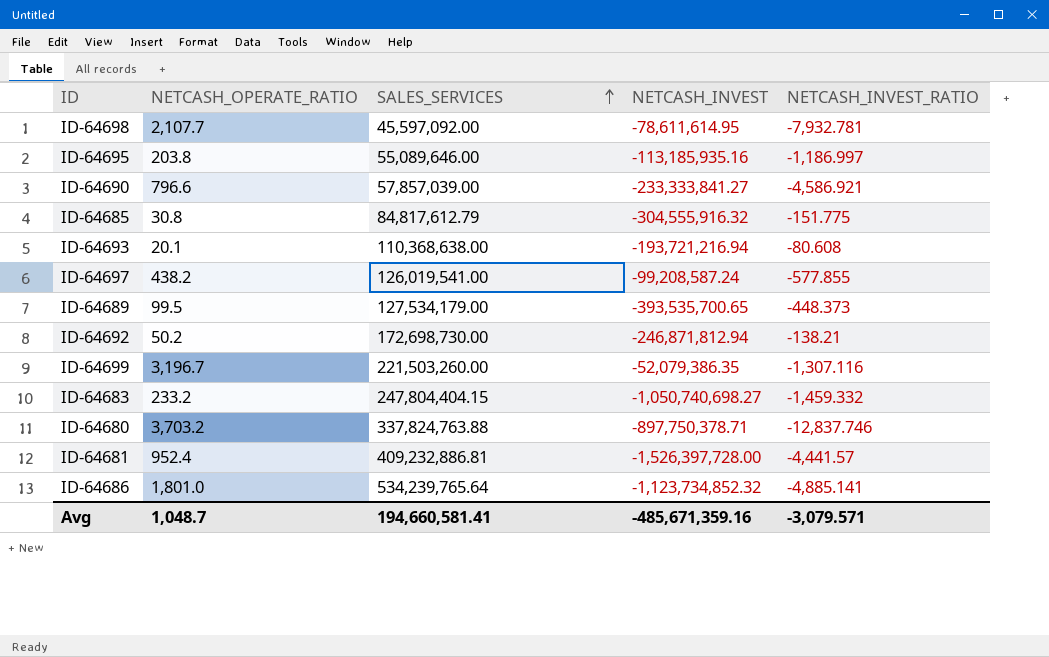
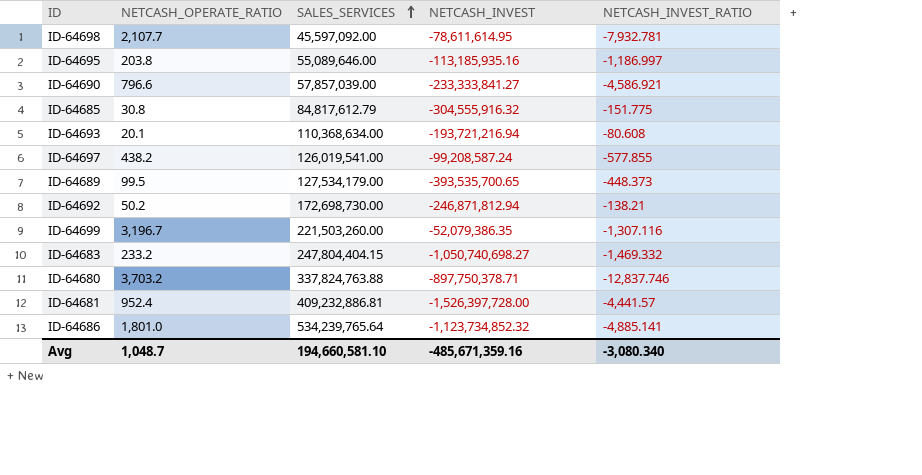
ID-64693 | SALES_SERVICES: 110,368,638.00 -> 110,368,634.00
ID-64683 | NETCASH_INVEST_RATIO: -1,459.332 -> -1,469.332
Avg | SALES_SERVICES: 194,660,581.41 -> 194,660,581.10
Avg | NETCASH_INVEST_RATIO: -3,079.571 -> -3,080.340

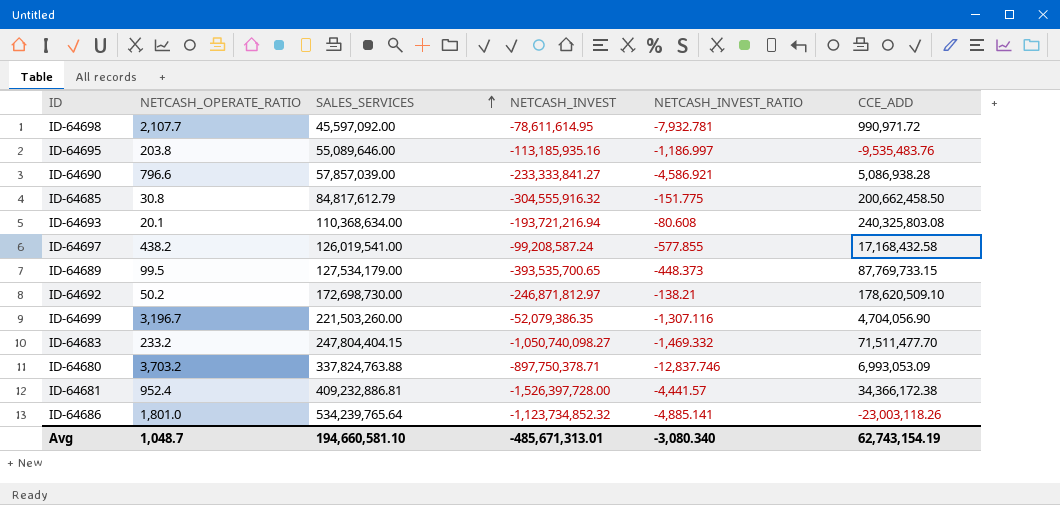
column CCE_ADD | position: none -> 6
ID-64692 | NETCASH_INVEST: -246,871,812.94 -> -246,871,812.97
ID-64683 | NETCASH_INVEST: -1,050,740,698.27 -> -1,050,740,098.27
Avg | NETCASH_INVEST: -485,671,359.16 -> -485,671,313.01

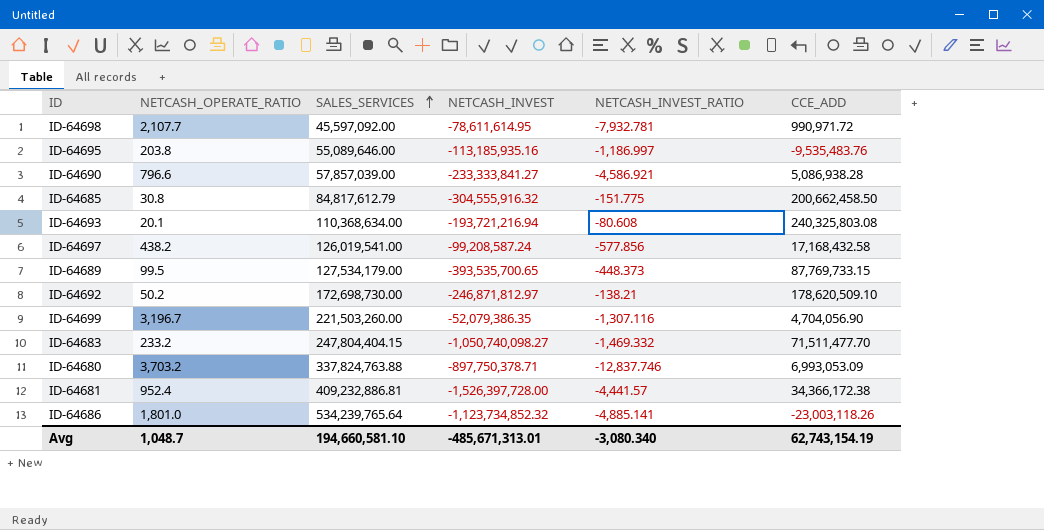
ID-64697 | NETCASH_INVEST_RATIO: -577.855 -> -577.856

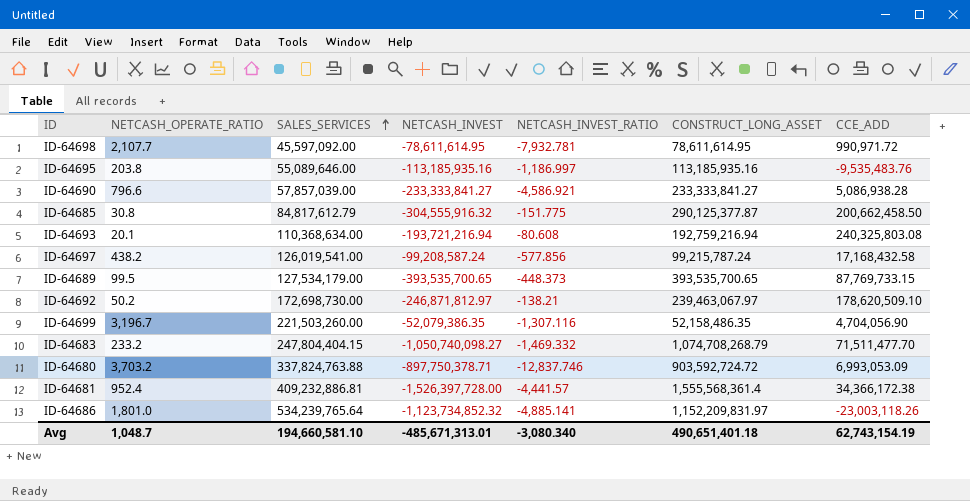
column CONSTRUCT_LONG_ASSET | position: none -> 6

